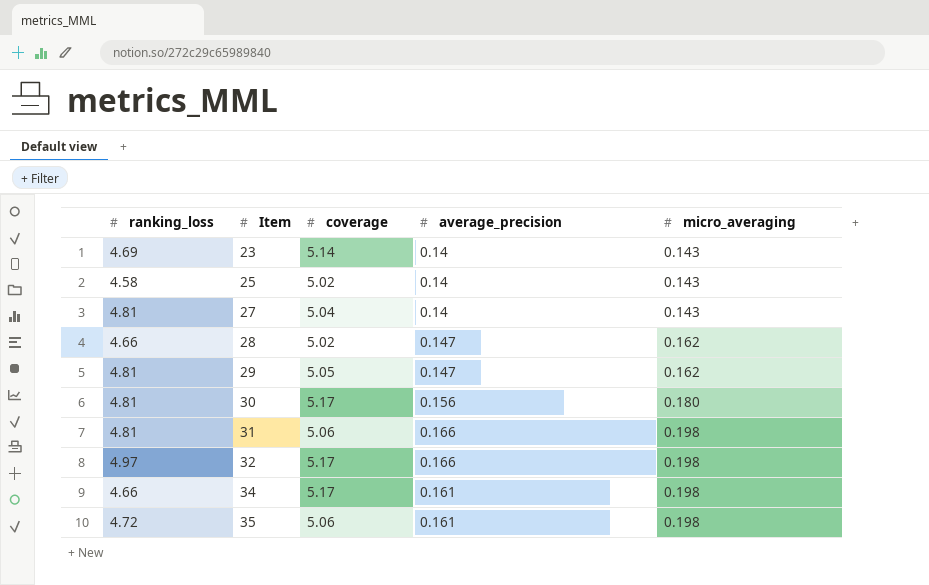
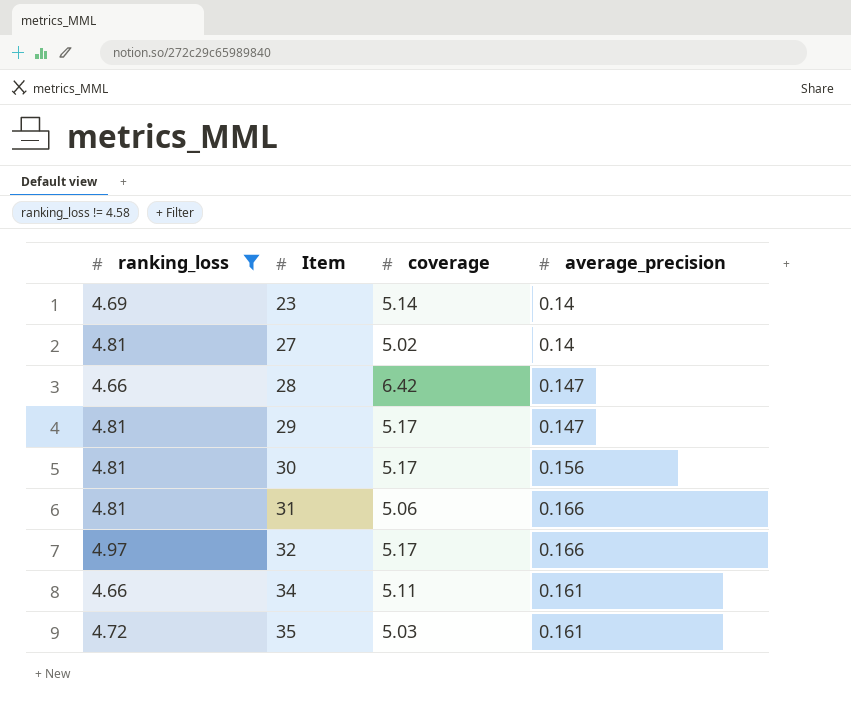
filter: none -> ranking_loss != 4.58
column micro_averaging | position: 5 -> none
27 | coverage: 5.04 -> 5.02
28 | coverage: 5.02 -> 6.42
29 | coverage: 5.05 -> 5.17
34 | coverage: 5.17 -> 5.11
35 | coverage: 5.06 -> 5.03

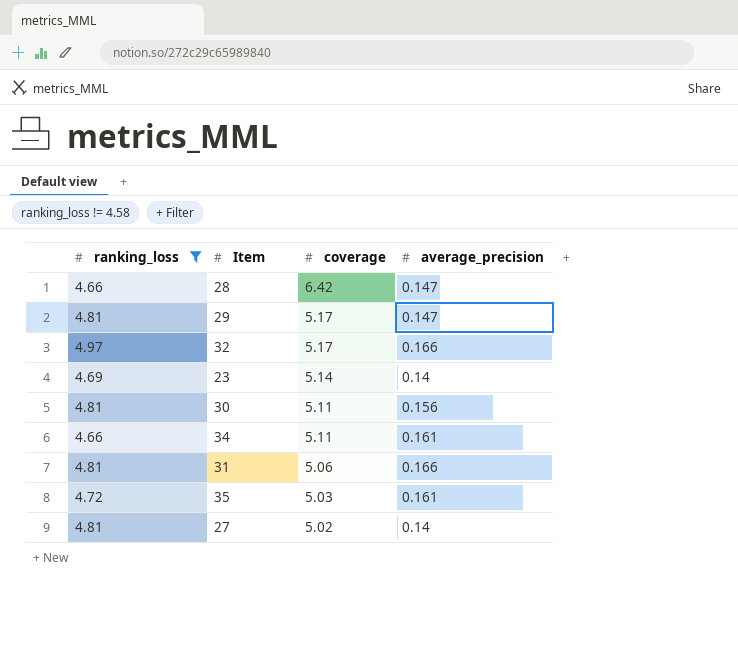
row order: Item ascending -> coverage descending
30 | coverage: 5.17 -> 5.11

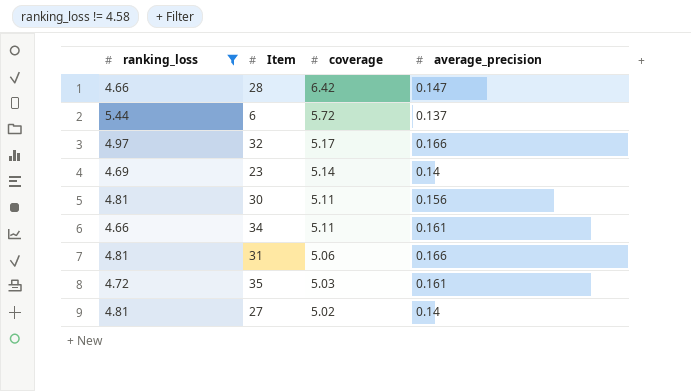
row 29: 4.81 | 5.17 | 0.147 -> none
row 6: none -> 5.44 | 5.72 | 0.137

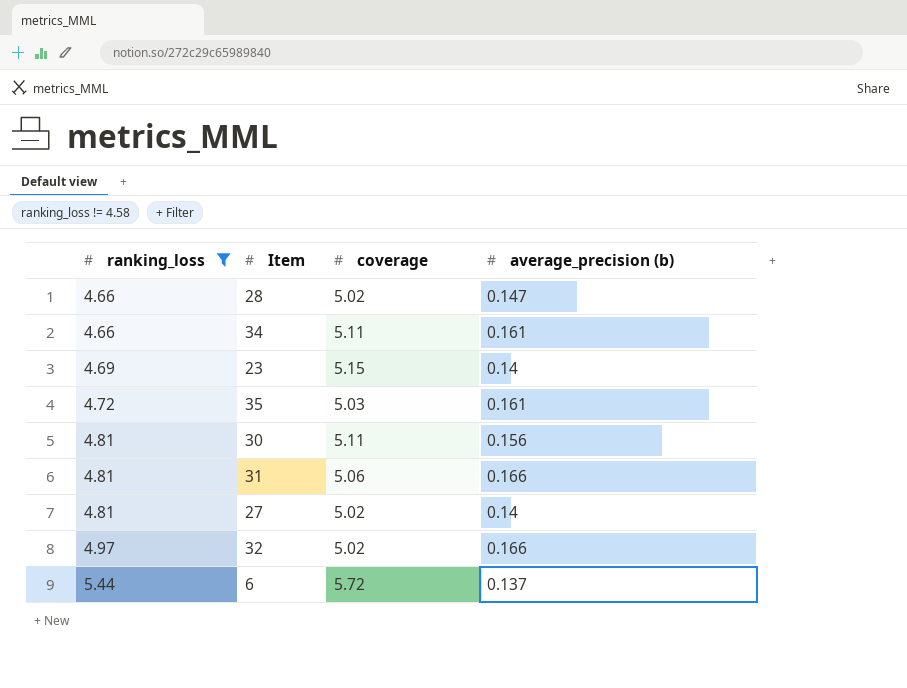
row order: coverage descending -> ranking_loss ascending
column name: average_precision -> average_precision (b)
28 | coverage: 6.42 -> 5.02
23 | coverage: 5.14 -> 5.15
32 | coverage: 5.17 -> 5.02

